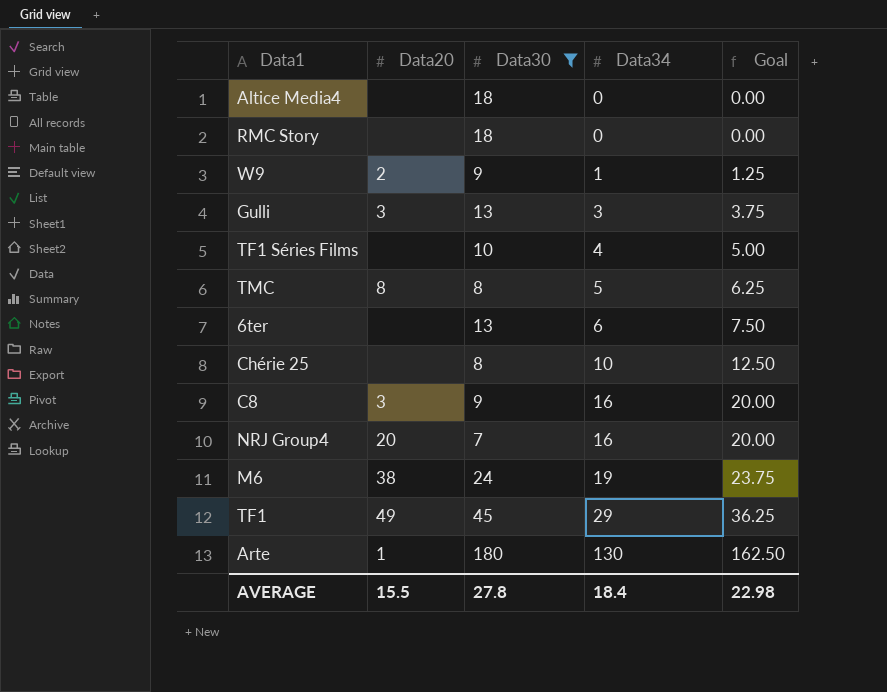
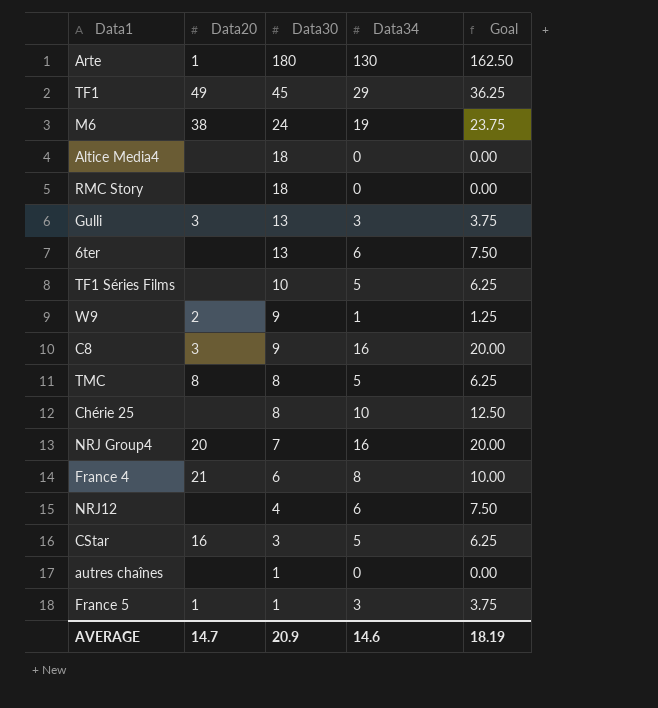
filter: Data30 >= 7 -> none
row order: Data34 ascending -> Data30 descending
TF1 Séries Films | Data34: 4 -> 5
TF1 Séries Films | Goal: 5.00 -> 6.25
AVERAGE | Data20: 15.5 -> 14.7
AVERAGE | Data30: 27.8 -> 20.9
AVERAGE | Data34: 18.4 -> 14.6
AVERAGE | Goal: 22.98 -> 18.19

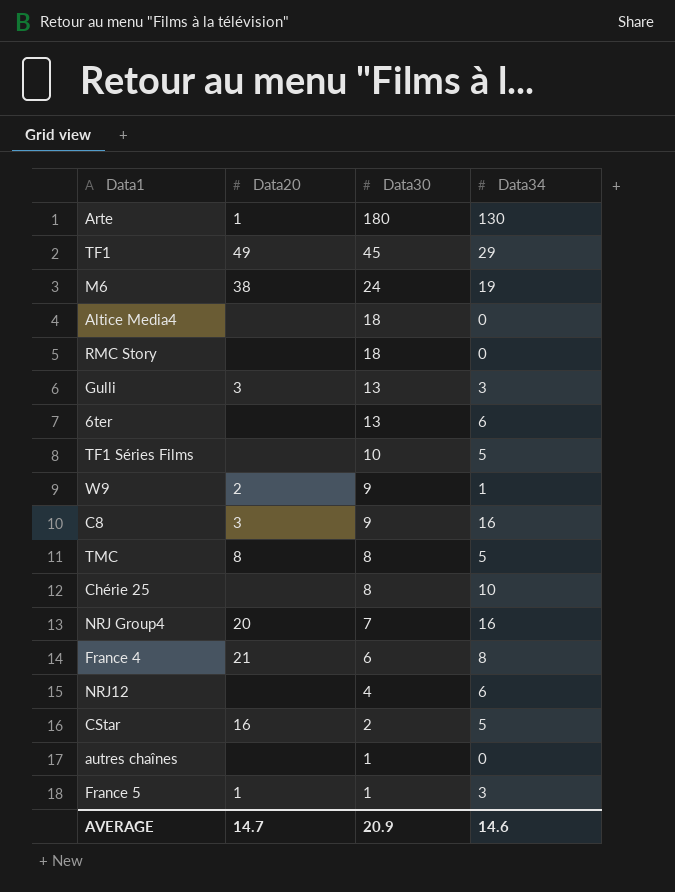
column Goal | formula: [Data34] * 1.25 -> none
CStar | Data30: 3 -> 2

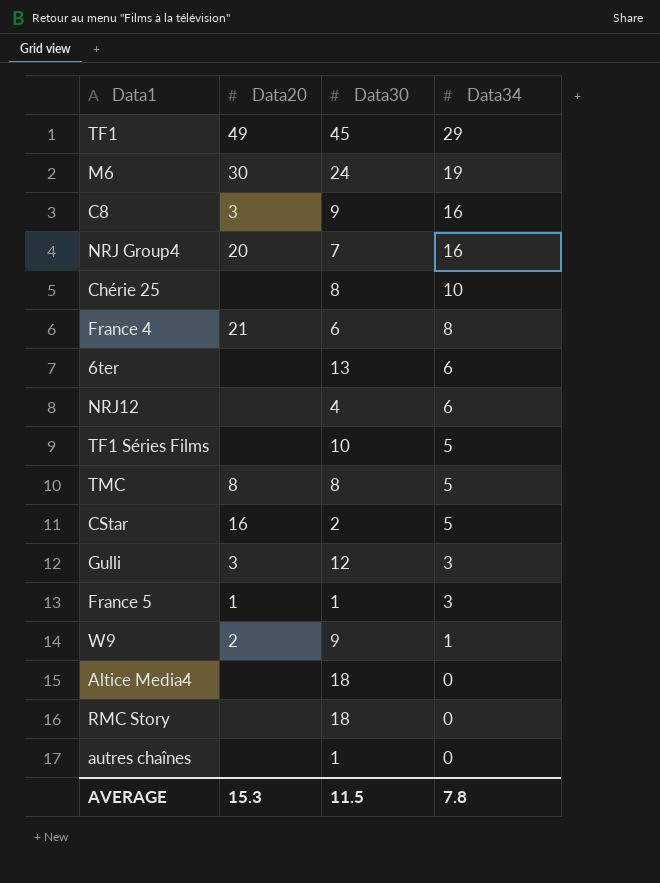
row order: Data30 descending -> Data34 descending
row Arte: 1 | 180 | 130 -> none
M6 | Data20: 38 -> 30
Gulli | Data30: 13 -> 12
AVERAGE | Data20: 14.7 -> 15.3
AVERAGE | Data30: 20.9 -> 11.5
AVERAGE | Data34: 14.6 -> 7.8

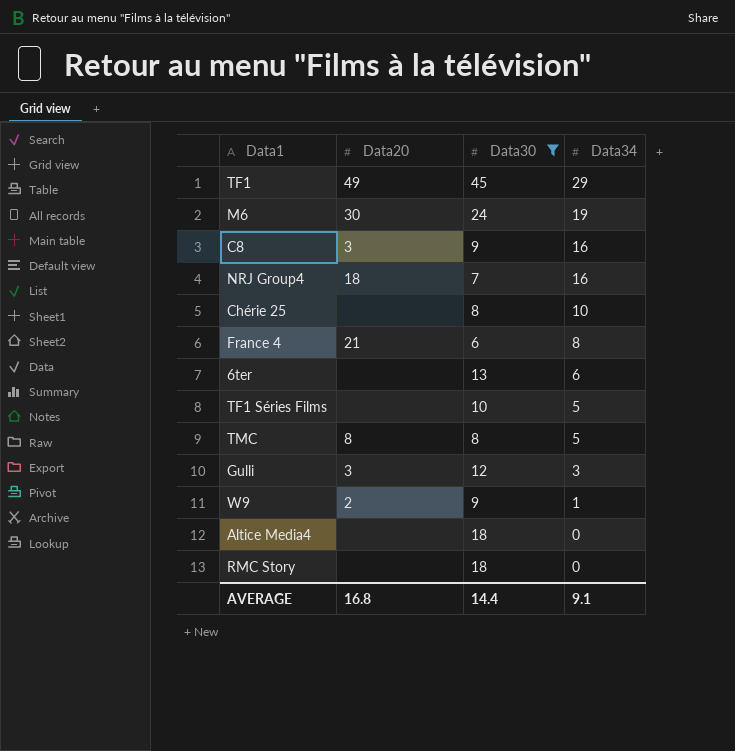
filter: none -> Data30 >= 6
NRJ Group4 | Data20: 20 -> 18
AVERAGE | Data20: 15.3 -> 16.8
AVERAGE | Data30: 11.5 -> 14.4
AVERAGE | Data34: 7.8 -> 9.1

